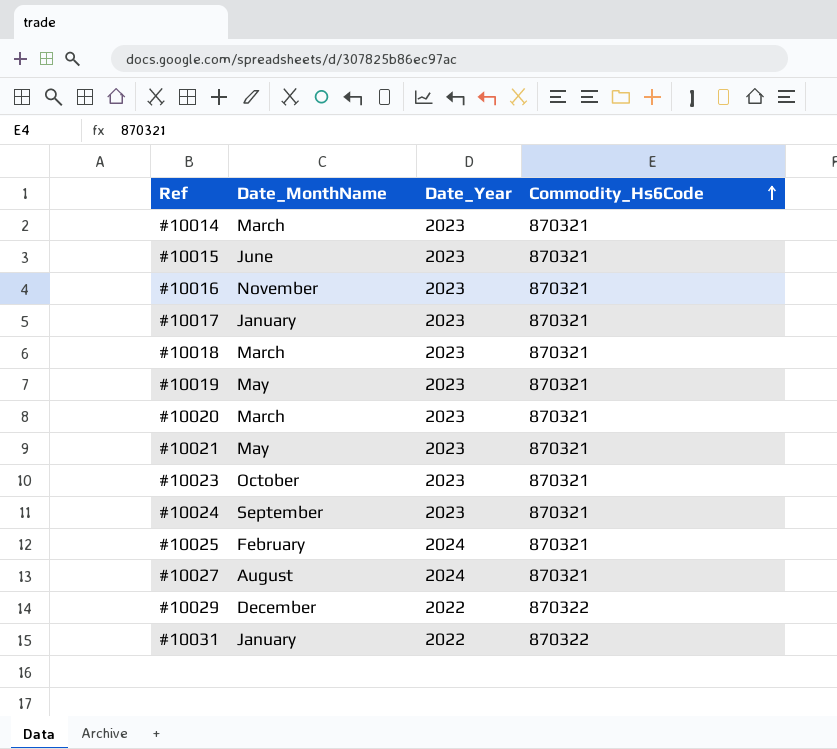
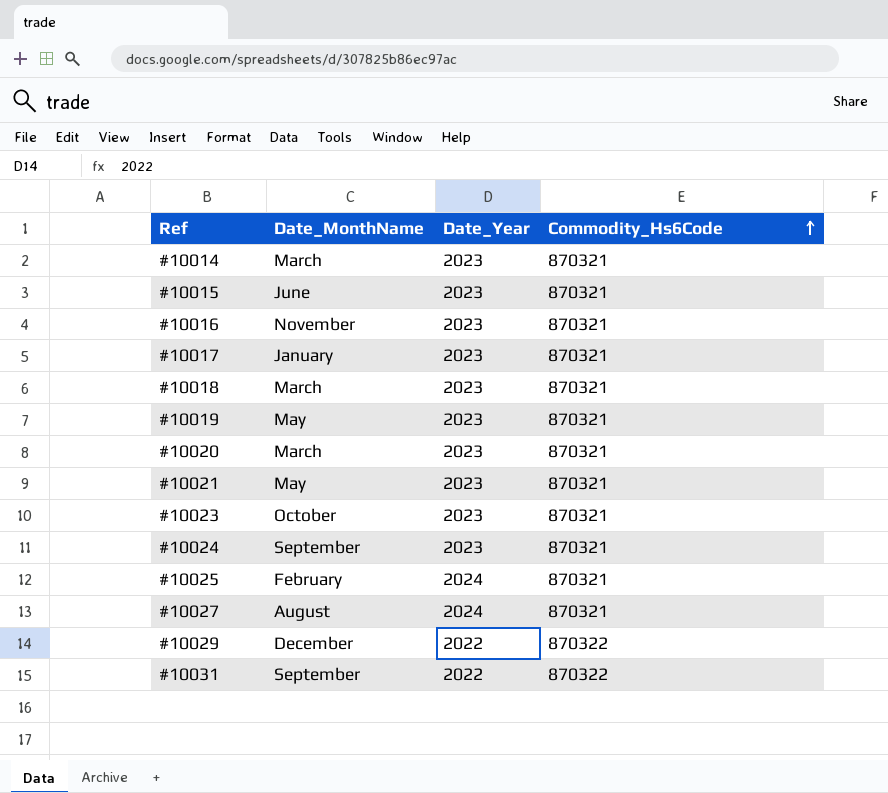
#10031 | Date_MonthName: January -> September

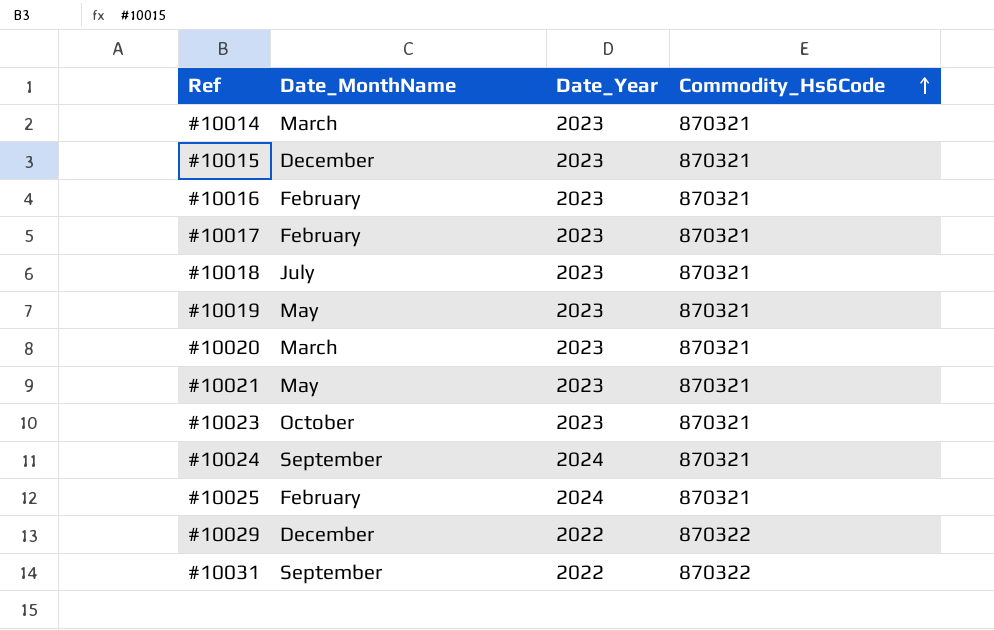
row #10027: August | 2024 | 870321 -> none
#10015 | Date_MonthName: June -> December
#10016 | Date_MonthName: November -> February
#10017 | Date_MonthName: January -> February
#10018 | Date_MonthName: March -> July
#10024 | Date_Year: 2023 -> 2024

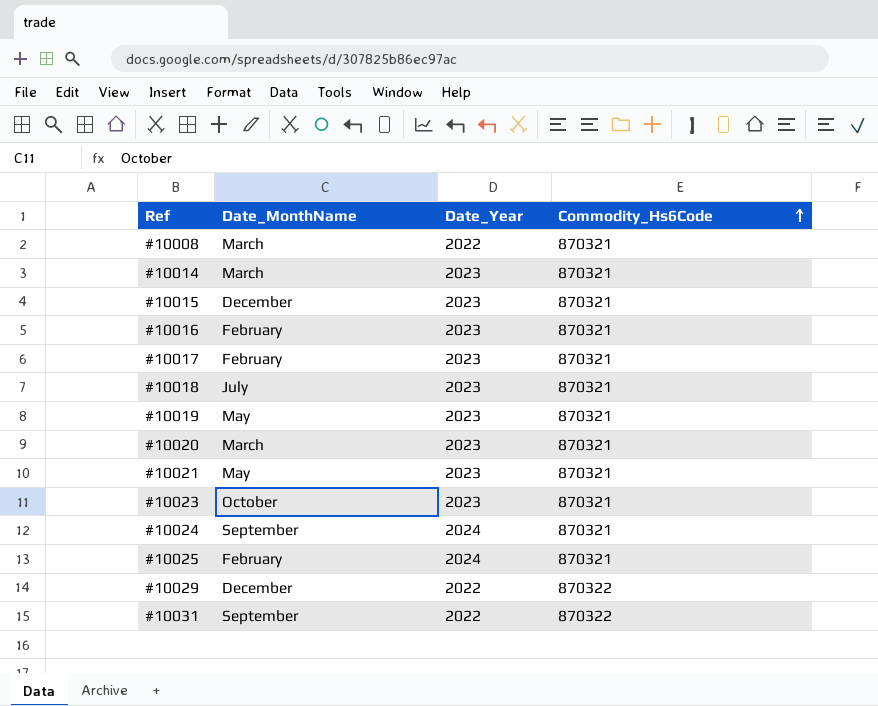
row #10008: none -> March | 2022 | 870321

